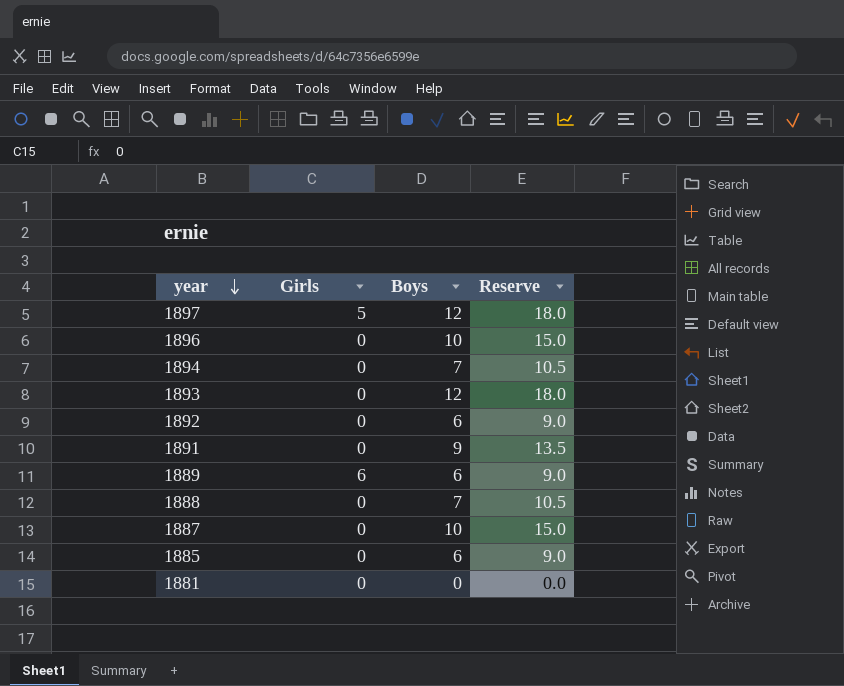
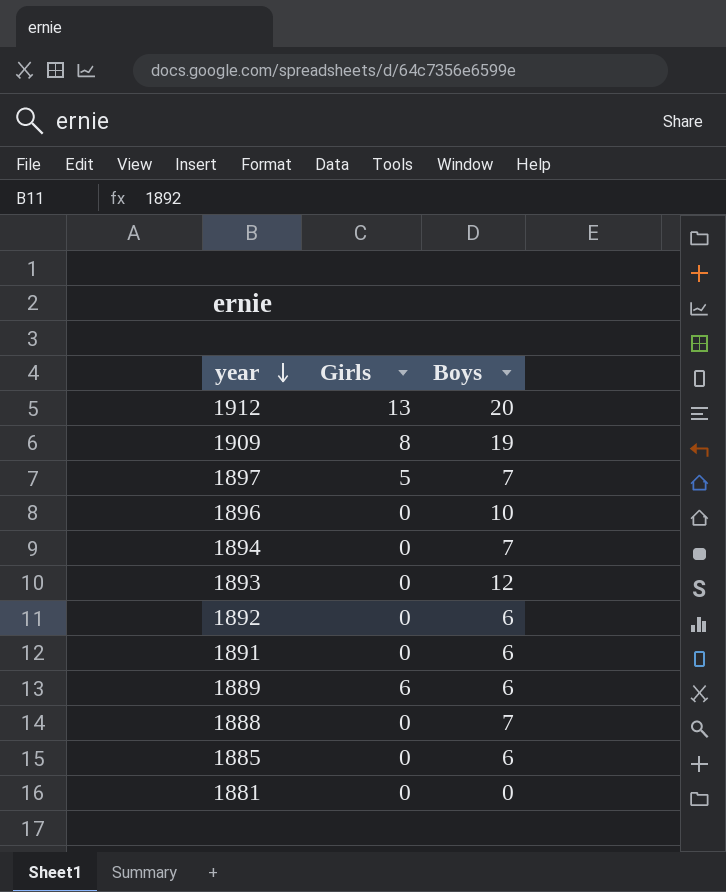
column Reserve | formula: [Boys] * 1.5 -> none
row 1887: 0 | 10 | 15.0 -> none
row 1912: none -> 13 | 20
row 1909: none -> 8 | 19
1897 | Boys: 12 -> 7
1891 | Boys: 9 -> 6

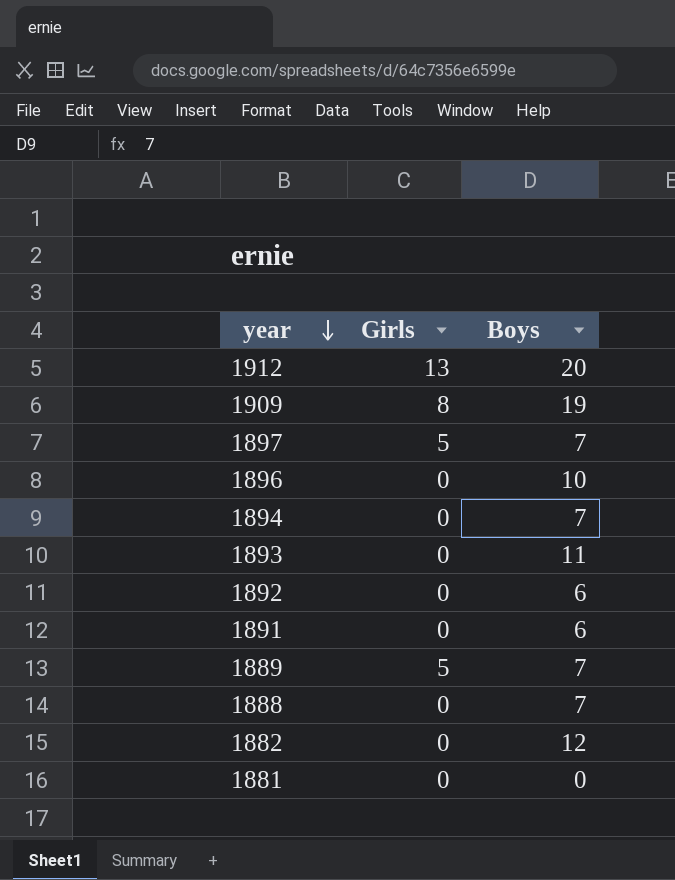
row 1885: 0 | 6 -> none
1893 | Boys: 12 -> 11
1889 | Girls: 6 -> 5
1889 | Boys: 6 -> 7
row 1882: none -> 0 | 12

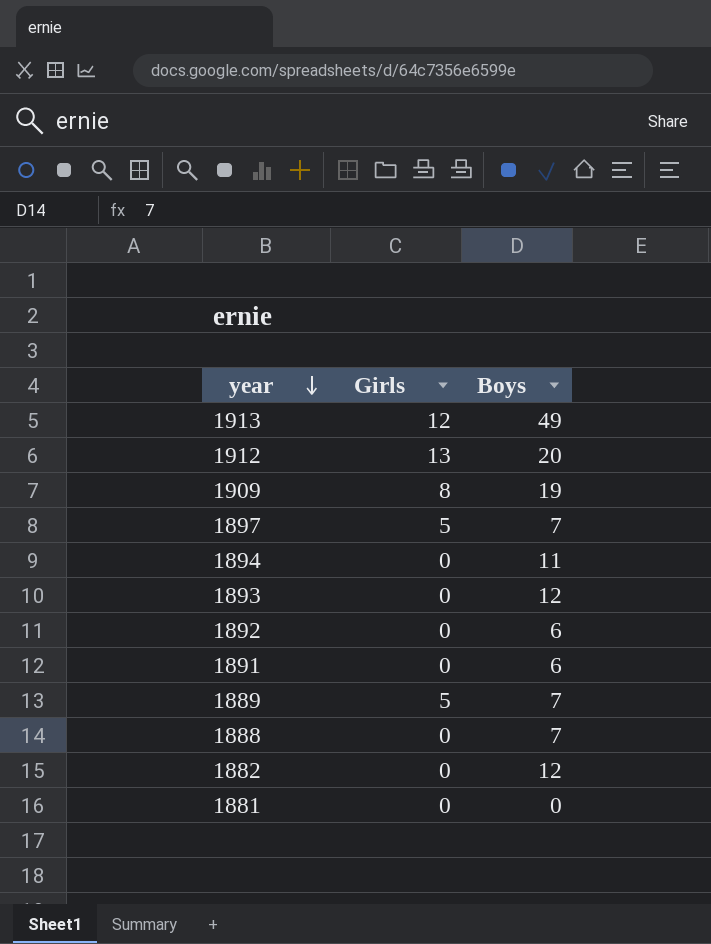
row 1896: 0 | 10 -> none
row 1913: none -> 12 | 49
1894 | Boys: 7 -> 11
1893 | Boys: 11 -> 12

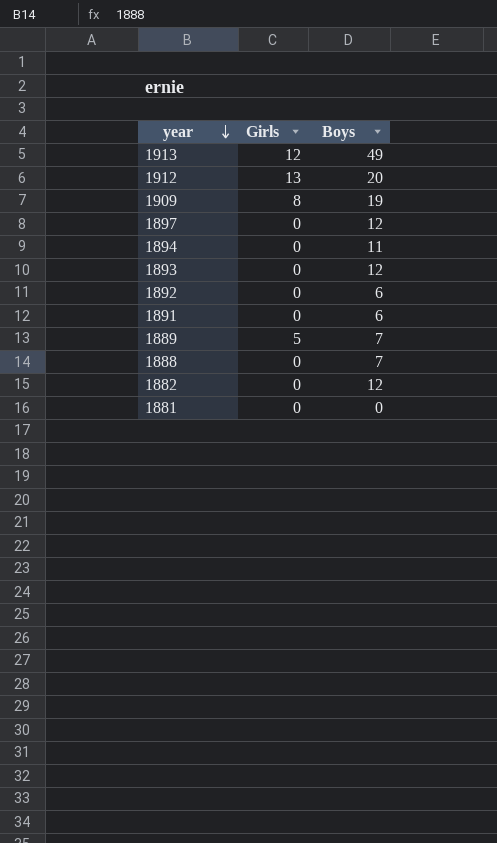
1897 | Girls: 5 -> 0
1897 | Boys: 7 -> 12

